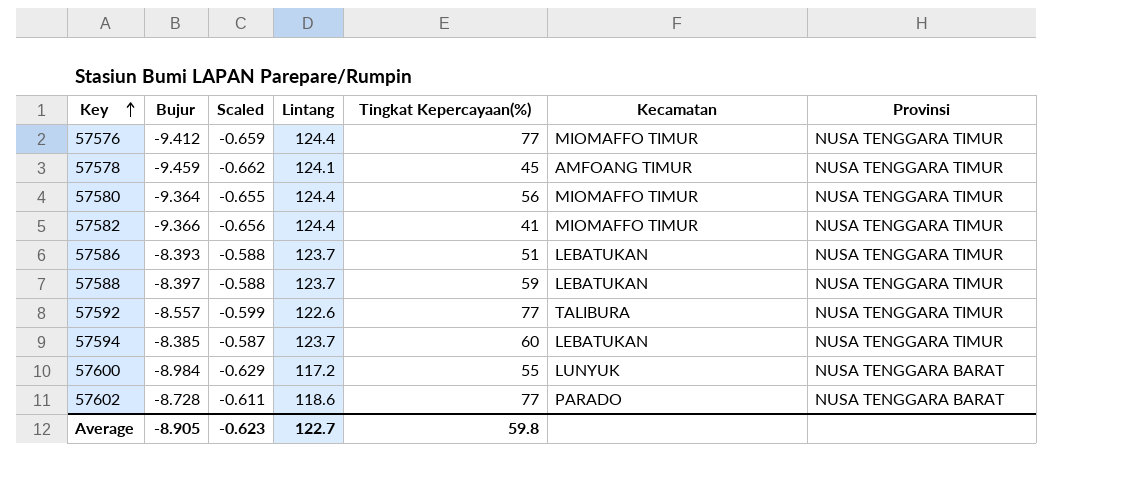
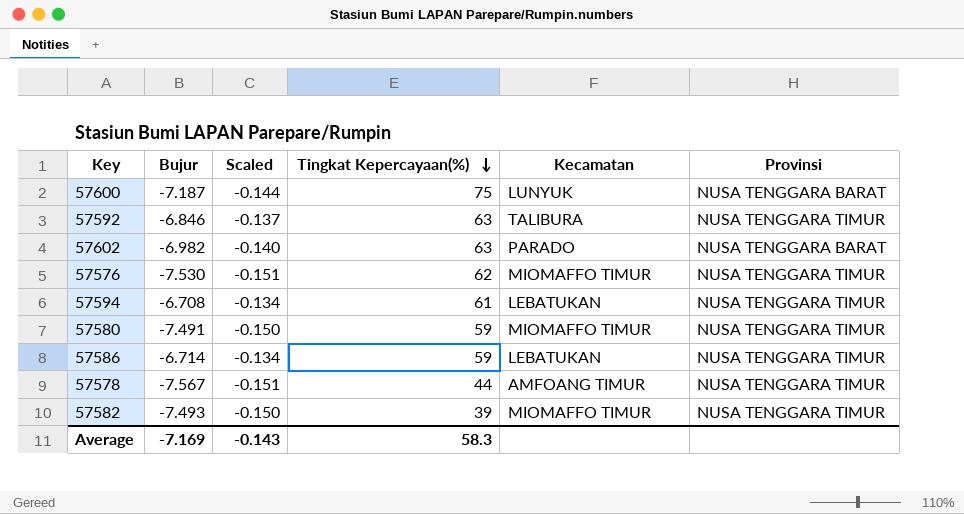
row order: Key ascending -> Tingkat Kepercayaan(%) descending
column Lintang | position: 4 -> none
column Scaled | formula: [Bujur] * 0.07 -> [Bujur] * 0.02
row 57588: -8.397 | -0.588 | 123.7 | 59 | LEBATUKAN | NUSA TENGGARA TIMUR -> none
57600 | Bujur: -8.984 -> -7.187
57600 | Tingkat Kepercayaan(%): 55 -> 75
57592 | Bujur: -8.557 -> -6.846
57592 | Tingkat Kepercayaan(%): 77 -> 63
57602 | Bujur: -8.728 -> -6.982
57602 | Tingkat Kepercayaan(%): 77 -> 63
57576 | Bujur: -9.412 -> -7.530
57576 | Tingkat Kepercayaan(%): 77 -> 62
57594 | Bujur: -8.385 -> -6.708
57594 | Tingkat Kepercayaan(%): 60 -> 61
57580 | Bujur: -9.364 -> -7.491
57580 | Tingkat Kepercayaan(%): 56 -> 59
57586 | Bujur: -8.393 -> -6.714
57586 | Tingkat Kepercayaan(%): 51 -> 59
57578 | Bujur: -9.459 -> -7.567
57578 | Tingkat Kepercayaan(%): 45 -> 44
57582 | Bujur: -9.366 -> -7.493
57582 | Tingkat Kepercayaan(%): 41 -> 39
Average | Bujur: -8.905 -> -7.169
Average | Scaled: -0.623 -> -0.143
Average | Tingkat Kepercayaan(%): 59.8 -> 58.3

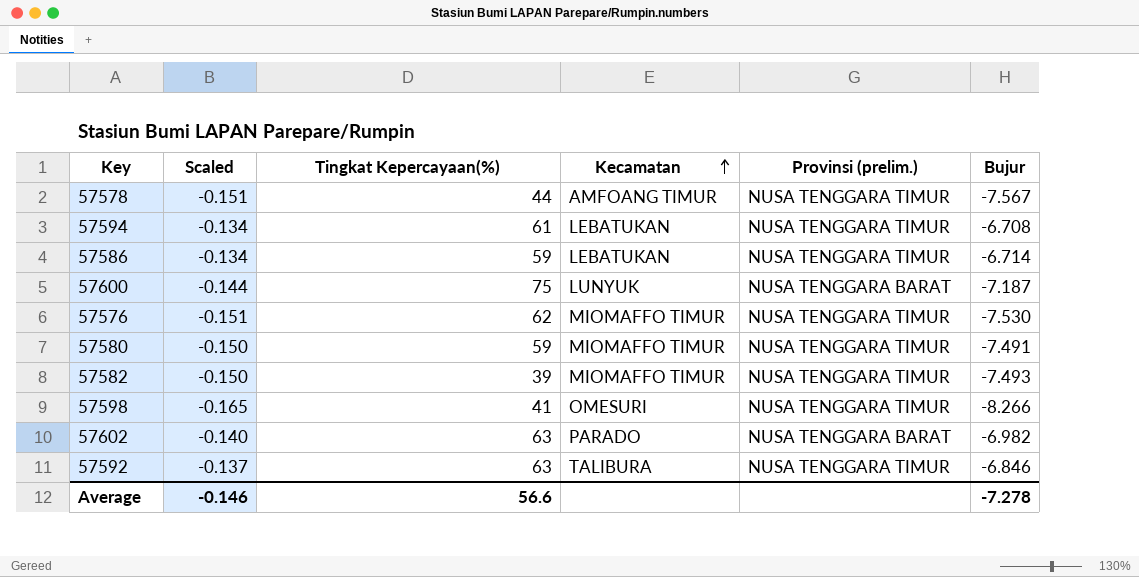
row order: Tingkat Kepercayaan(%) descending -> Kecamatan ascending
column name: Provinsi -> Provinsi (prelim.)
column Bujur | position: 2 -> 6
row 57598: none -> -0.165 | 41 | OMESURI | NUSA TENGGARA TIMUR | -8.266
Average | Scaled: -0.143 -> -0.146
Average | Tingkat Kepercayaan(%): 58.3 -> 56.6
Average | Bujur: -7.169 -> -7.278

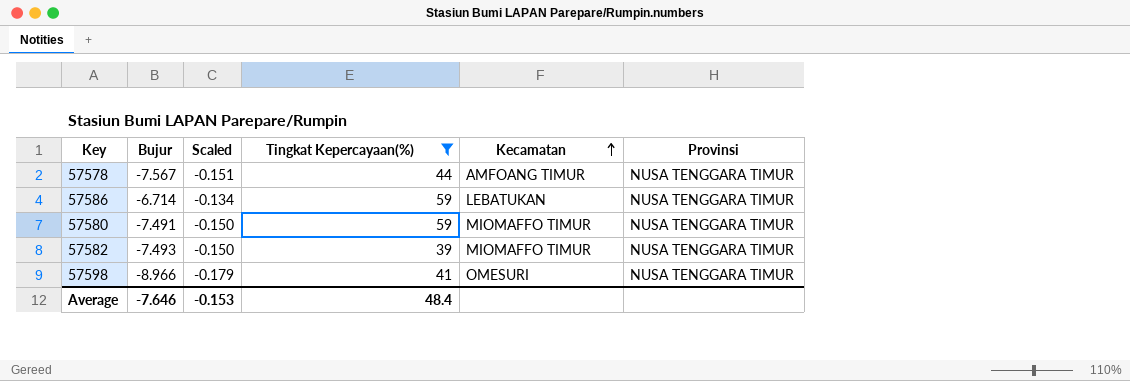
filter: none -> Tingkat Kepercayaan(%) <= 59
column Bujur | position: 6 -> 2
column name: Provinsi (prelim.) -> Provinsi
57598 | Bujur: -8.266 -> -8.966
57598 | Scaled: -0.165 -> -0.179
Average | Bujur: -7.278 -> -7.646
Average | Scaled: -0.146 -> -0.153
Average | Tingkat Kepercayaan(%): 56.6 -> 48.4

